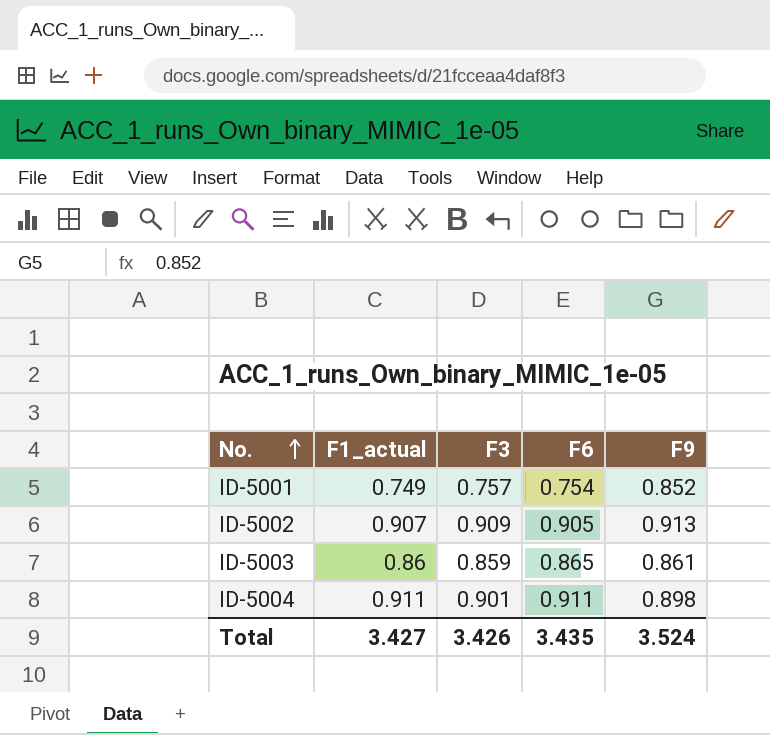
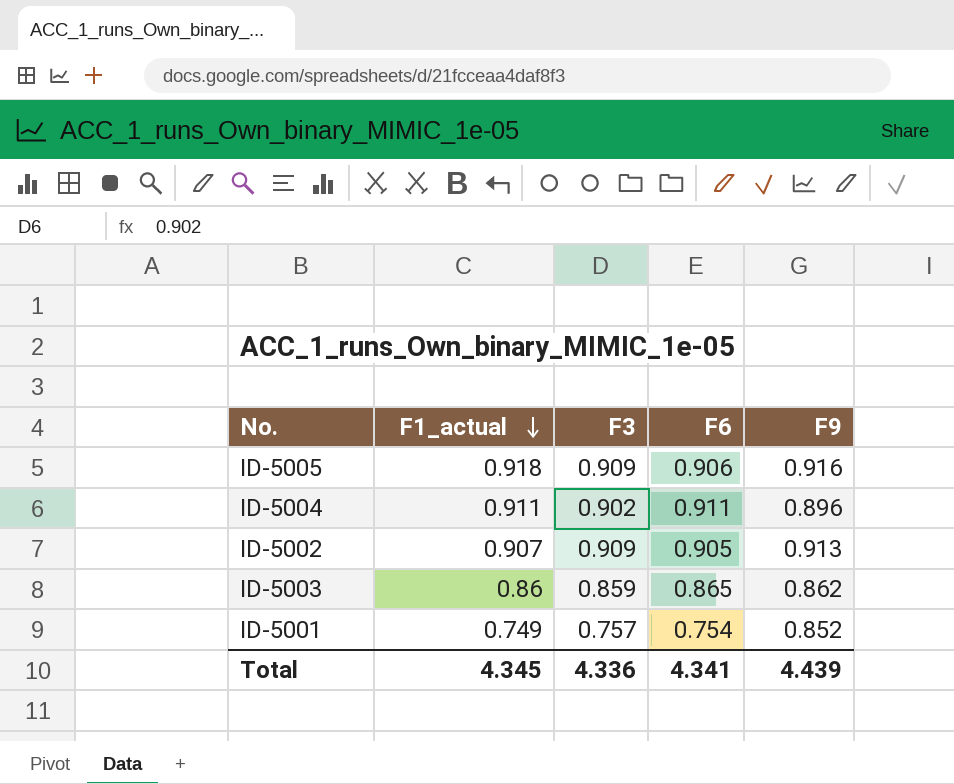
row order: No. ascending -> F1_actual descending
row ID-5005: none -> 0.918 | 0.909 | 0.906 | 0.916
ID-5004 | F3: 0.901 -> 0.902
ID-5004 | F9: 0.898 -> 0.896
ID-5003 | F9: 0.861 -> 0.862
Total | F1_actual: 3.427 -> 4.345
Total | F3: 3.426 -> 4.336
Total | F6: 3.435 -> 4.341
Total | F9: 3.524 -> 4.439

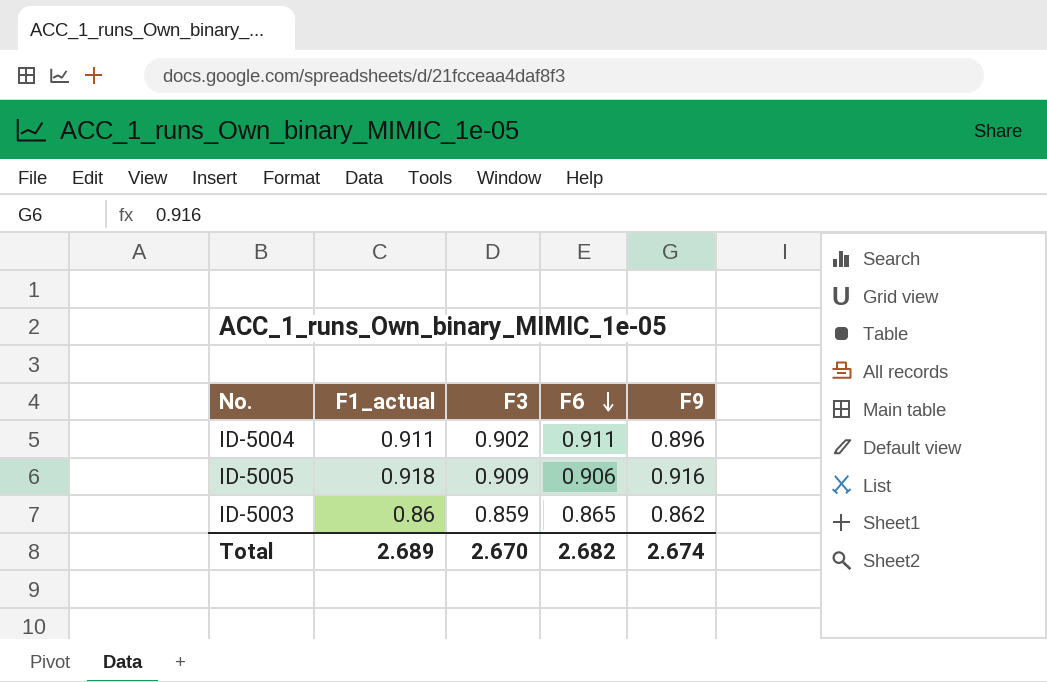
row order: F1_actual descending -> F6 descending
row ID-5002: 0.907 | 0.909 | 0.905 | 0.913 -> none
row ID-5001: 0.749 | 0.757 | 0.754 | 0.852 -> none
Total | F1_actual: 4.345 -> 2.689
Total | F3: 4.336 -> 2.670
Total | F6: 4.341 -> 2.682
Total | F9: 4.439 -> 2.674

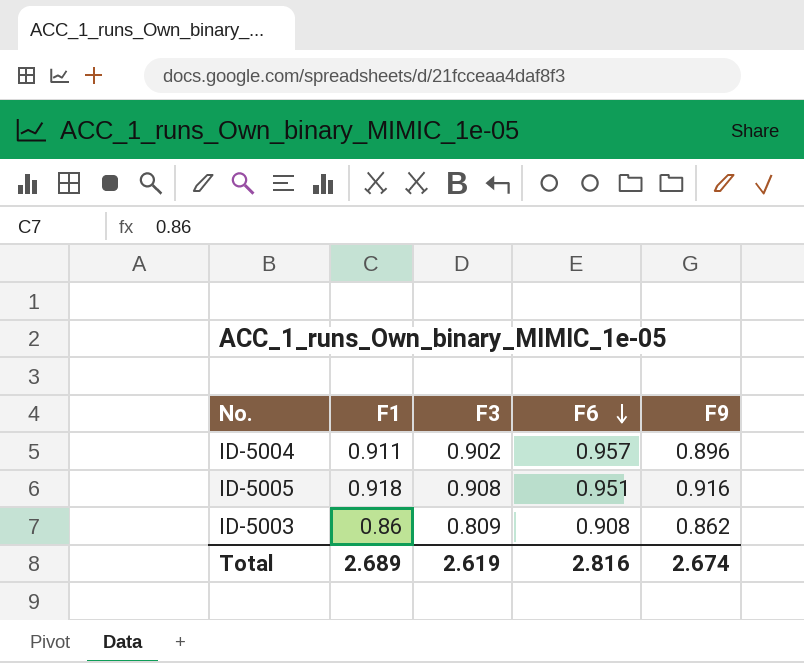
column name: F1_actual -> F1
ID-5004 | F6: 0.911 -> 0.957
ID-5005 | F3: 0.909 -> 0.908
ID-5005 | F6: 0.906 -> 0.951
ID-5003 | F3: 0.859 -> 0.809
ID-5003 | F6: 0.865 -> 0.908
Total | F3: 2.670 -> 2.619
Total | F6: 2.682 -> 2.816

